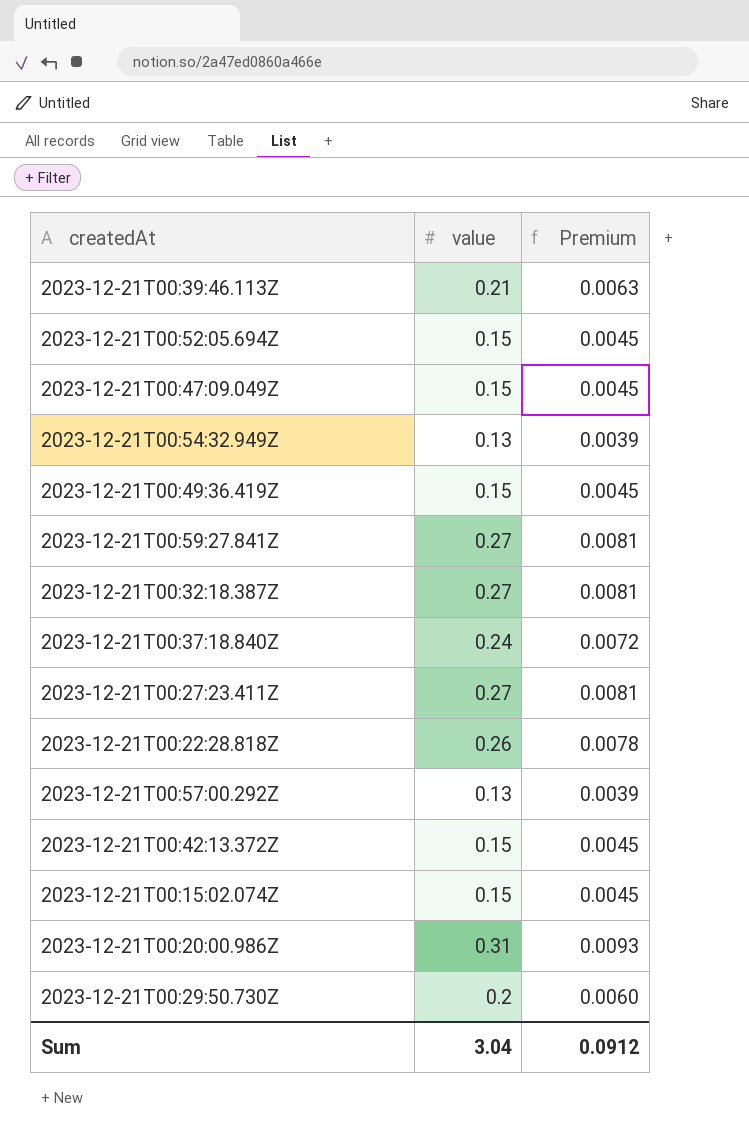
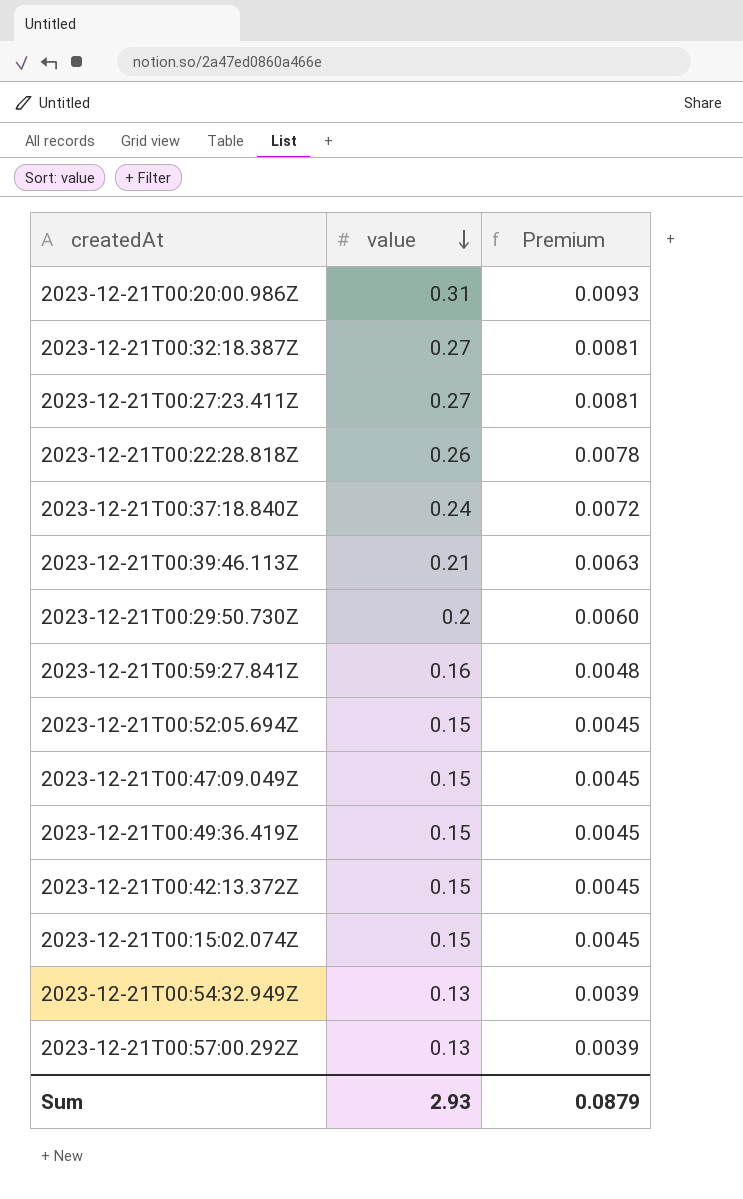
row order: none -> value descending
2023-12-21T00:59:27.841Z | value: 0.27 -> 0.16
2023-12-21T00:59:27.841Z | Premium: 0.0081 -> 0.0048
Sum | value: 3.04 -> 2.93
Sum | Premium: 0.0912 -> 0.0879

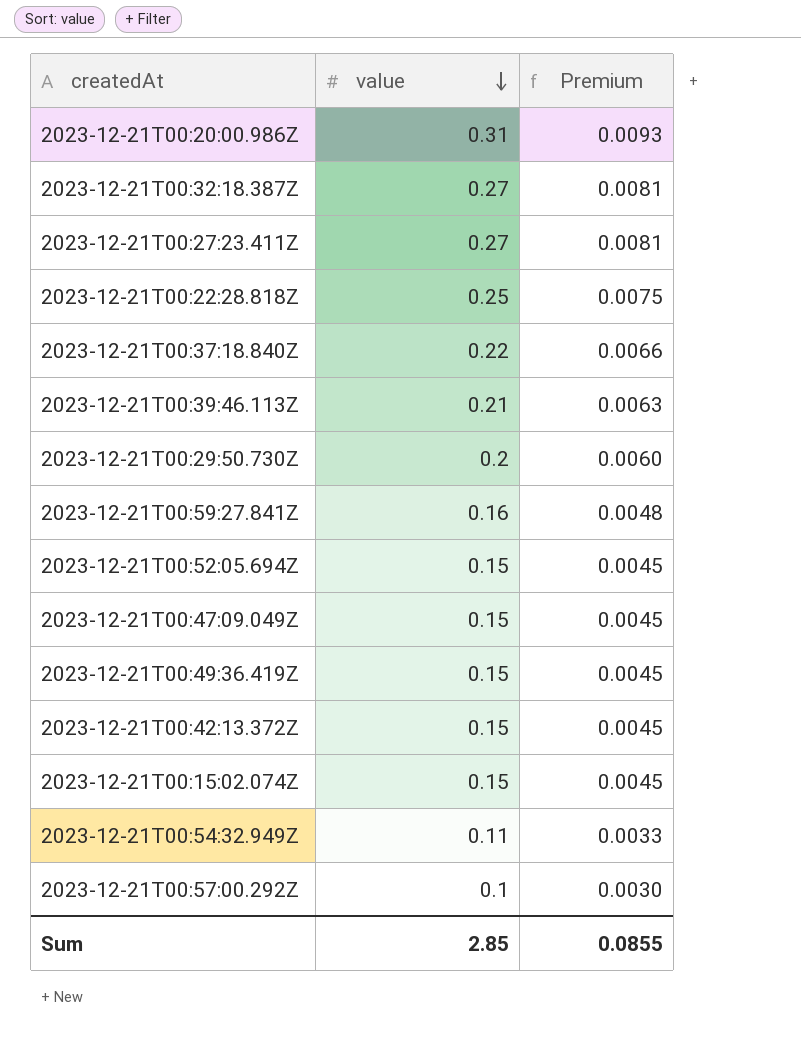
2023-12-21T00:22:28.818Z | value: 0.26 -> 0.25
2023-12-21T00:22:28.818Z | Premium: 0.0078 -> 0.0075
2023-12-21T00:37:18.840Z | value: 0.24 -> 0.22
2023-12-21T00:37:18.840Z | Premium: 0.0072 -> 0.0066
2023-12-21T00:54:32.949Z | value: 0.13 -> 0.11
2023-12-21T00:54:32.949Z | Premium: 0.0039 -> 0.0033
2023-12-21T00:57:00.292Z | value: 0.13 -> 0.1
2023-12-21T00:57:00.292Z | Premium: 0.0039 -> 0.0030
Sum | value: 2.93 -> 2.85
Sum | Premium: 0.0879 -> 0.0855

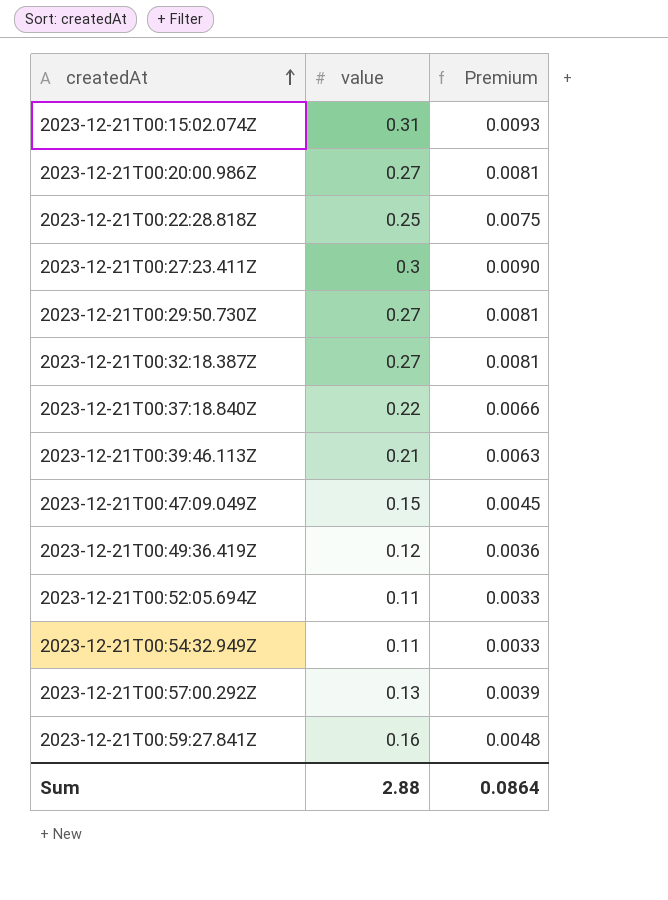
row order: value descending -> createdAt ascending
row 2023-12-21T00:42:13.372Z: 0.15 | 0.0045 -> none
2023-12-21T00:15:02.074Z | value: 0.15 -> 0.31
2023-12-21T00:15:02.074Z | Premium: 0.0045 -> 0.0093
2023-12-21T00:20:00.986Z | value: 0.31 -> 0.27
2023-12-21T00:20:00.986Z | Premium: 0.0093 -> 0.0081
2023-12-21T00:27:23.411Z | value: 0.27 -> 0.3
2023-12-21T00:27:23.411Z | Premium: 0.0081 -> 0.0090
2023-12-21T00:29:50.730Z | value: 0.2 -> 0.27
2023-12-21T00:29:50.730Z | Premium: 0.0060 -> 0.0081
2023-12-21T00:49:36.419Z | value: 0.15 -> 0.12
2023-12-21T00:49:36.419Z | Premium: 0.0045 -> 0.0036
2023-12-21T00:52:05.694Z | value: 0.15 -> 0.11
2023-12-21T00:52:05.694Z | Premium: 0.0045 -> 0.0033
2023-12-21T00:57:00.292Z | value: 0.1 -> 0.13
2023-12-21T00:57:00.292Z | Premium: 0.0030 -> 0.0039
Sum | value: 2.85 -> 2.88
Sum | Premium: 0.0855 -> 0.0864

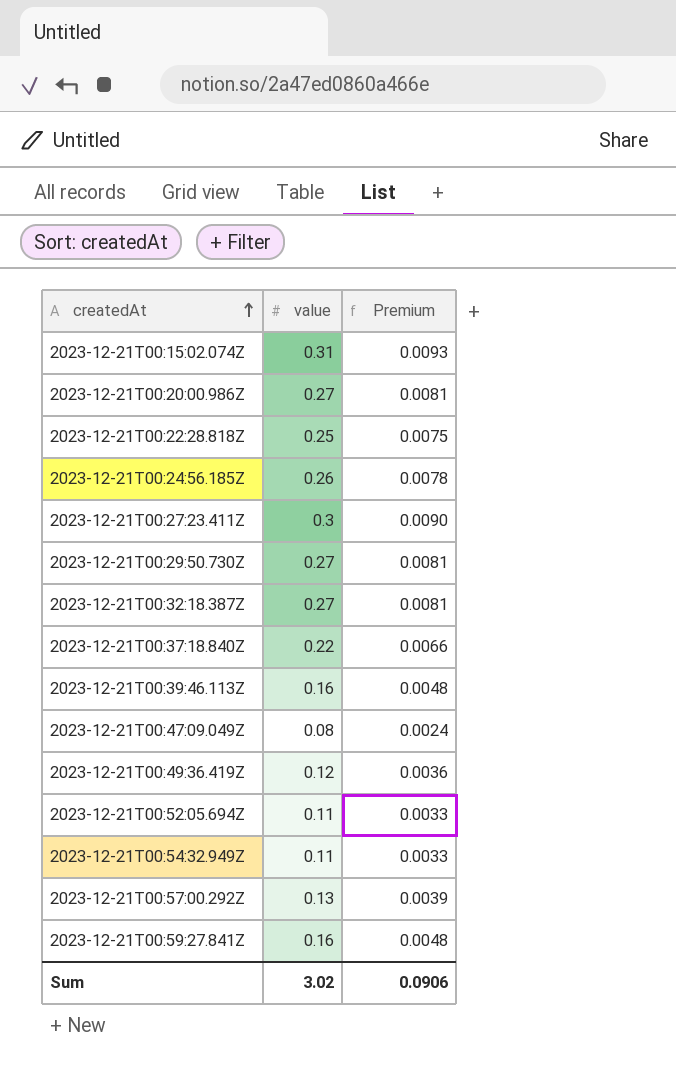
row 2023-12-21T00:24:56.185Z: none -> 0.26 | 0.0078
2023-12-21T00:39:46.113Z | value: 0.21 -> 0.16
2023-12-21T00:39:46.113Z | Premium: 0.0063 -> 0.0048
2023-12-21T00:47:09.049Z | value: 0.15 -> 0.08
2023-12-21T00:47:09.049Z | Premium: 0.0045 -> 0.0024
Sum | value: 2.88 -> 3.02
Sum | Premium: 0.0864 -> 0.0906

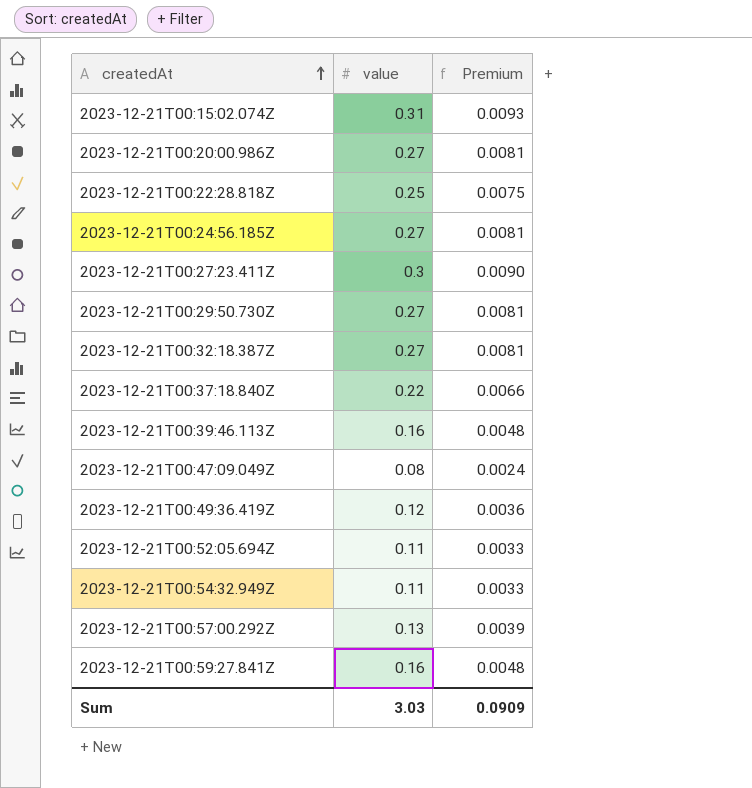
2023-12-21T00:24:56.185Z | value: 0.26 -> 0.27
2023-12-21T00:24:56.185Z | Premium: 0.0078 -> 0.0081
Sum | value: 3.02 -> 3.03
Sum | Premium: 0.0906 -> 0.0909

